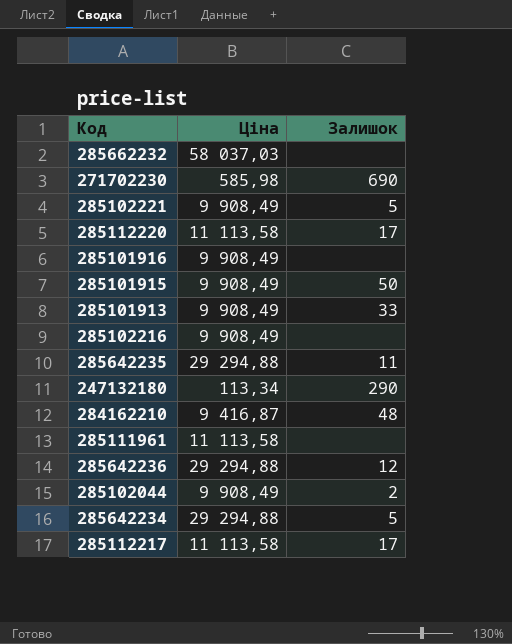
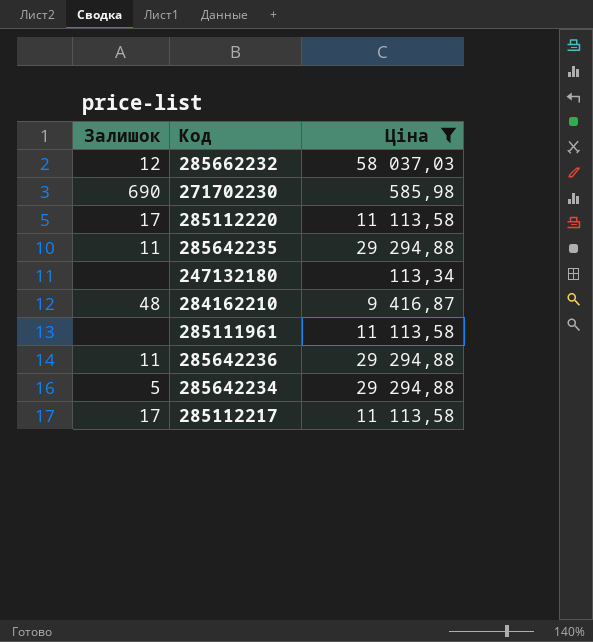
filter: none -> Ціна != 9 908,49
column Залишок | position: 3 -> 1
285662232 | Залишок: none -> 12
247132180 | Залишок: 290 -> none
285642236 | Залишок: 12 -> 11

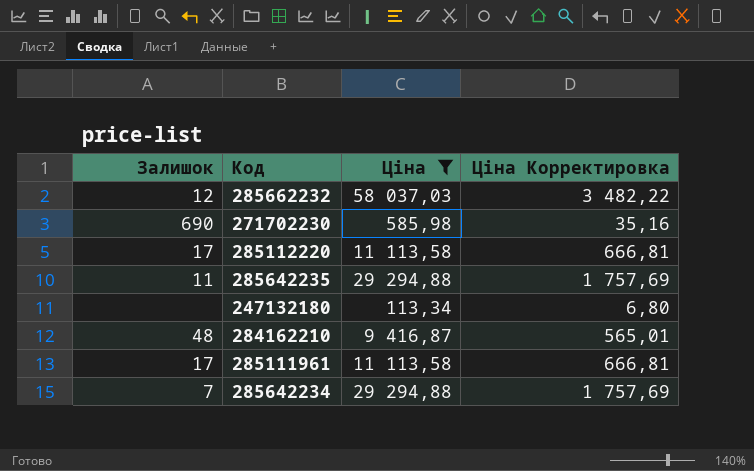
column Ціна Корректировка | formula: none -> [Ціна] * 0,06
row 285642236: 11 | 29 294,88 -> none
row 285112217: 17 | 11 113,58 -> none
285111961 | Залишок: none -> 17
285642234 | Залишок: 5 -> 7

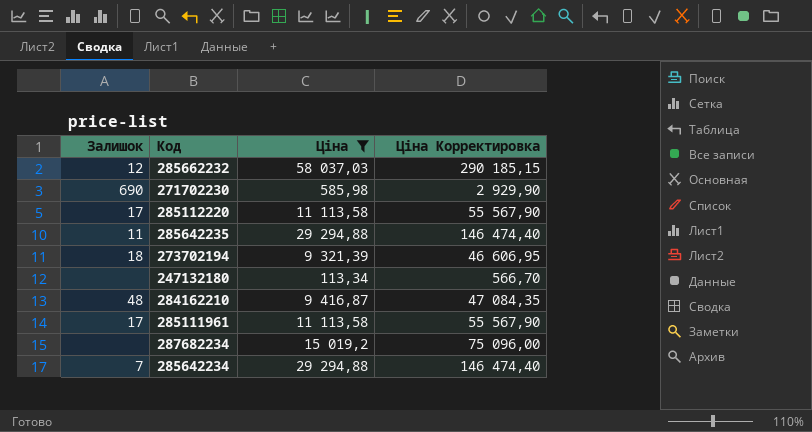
column Ціна Корректировка | formula: [Ціна] * 0,06 -> [Ціна] * 5
row 273702194: none -> 18 | 9 321,39 | 46 606,95
row 287682234: none -> none | 15 019,2 | 75 096,00

